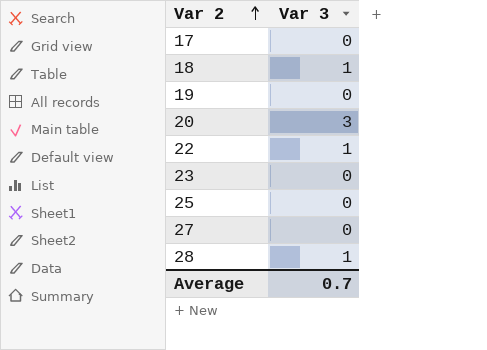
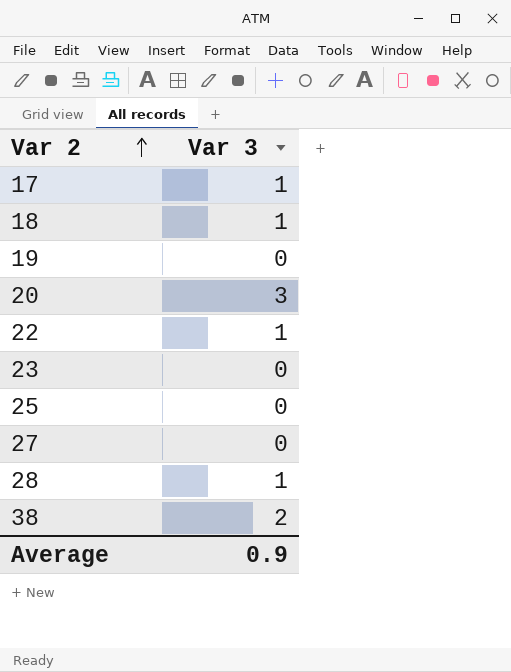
17 | Var 3: 0 -> 1
row 38: none -> 2
Average | Var 3: 0.7 -> 0.9

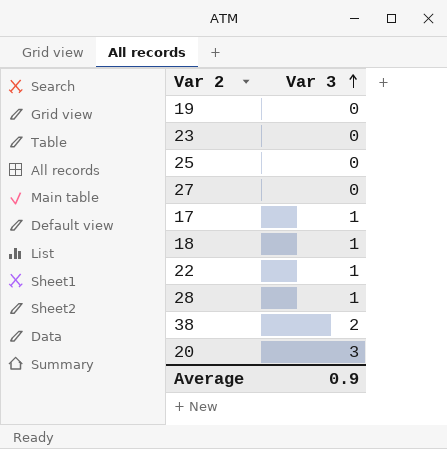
row order: Var 2 ascending -> Var 3 ascending

